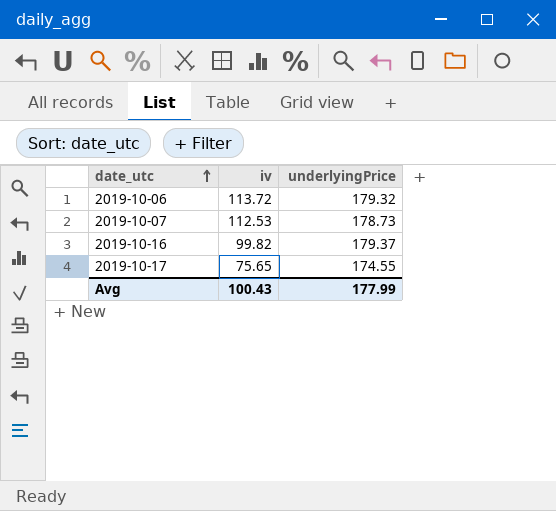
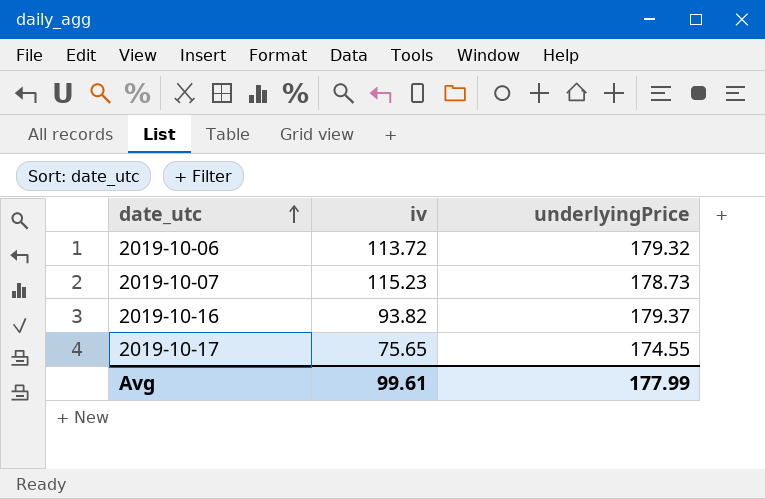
2019-10-07 | iv: 112.53 -> 115.23
2019-10-16 | iv: 99.82 -> 93.82
Avg | iv: 100.43 -> 99.61

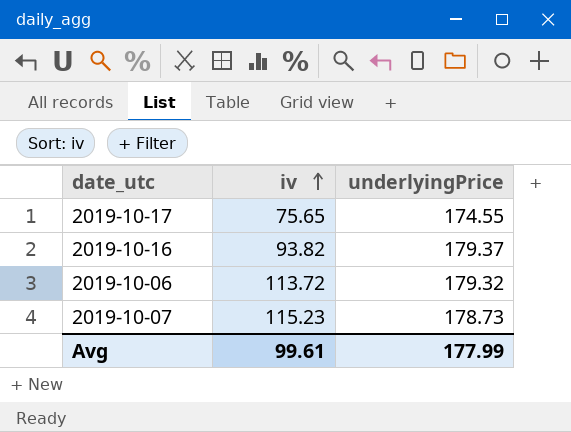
row order: date_utc ascending -> iv ascending

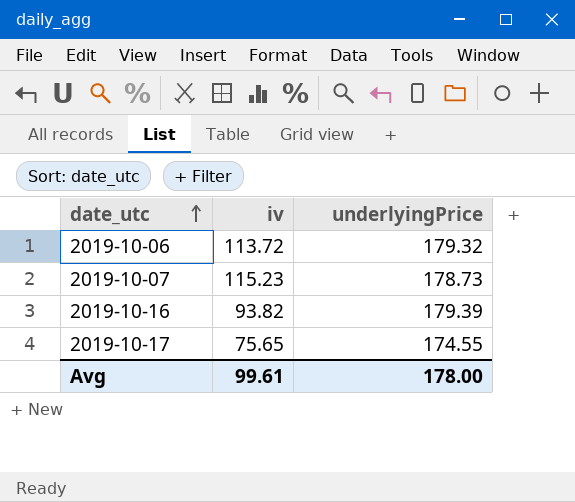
row order: iv ascending -> date_utc ascending
2019-10-16 | underlyingPrice: 179.37 -> 179.39
Avg | underlyingPrice: 177.99 -> 178.00

